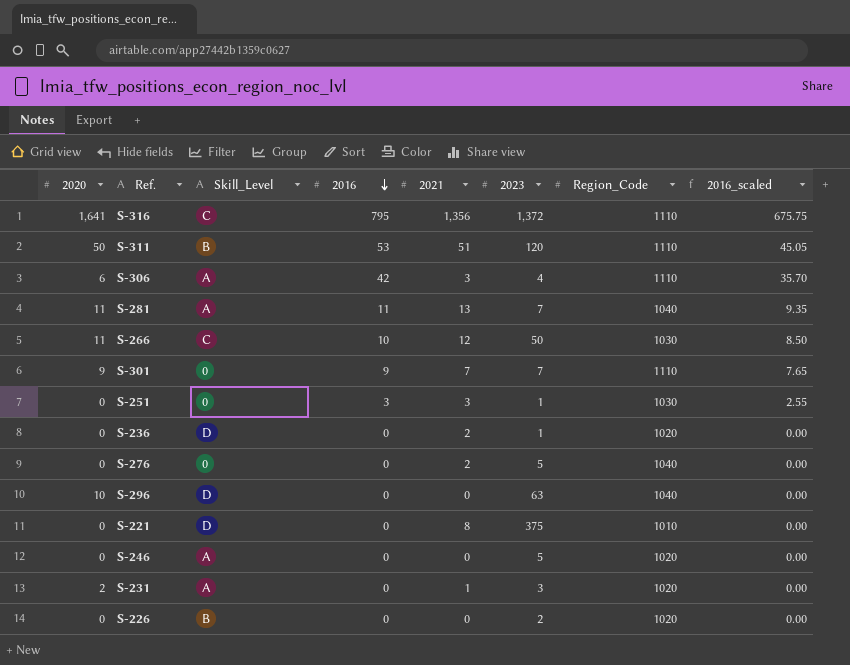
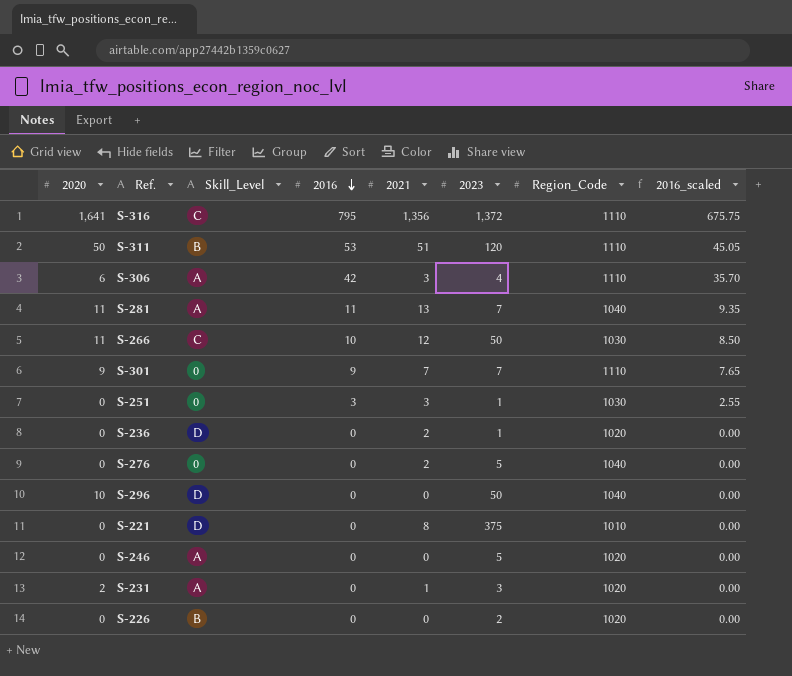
S-296 | 2023: 63 -> 50

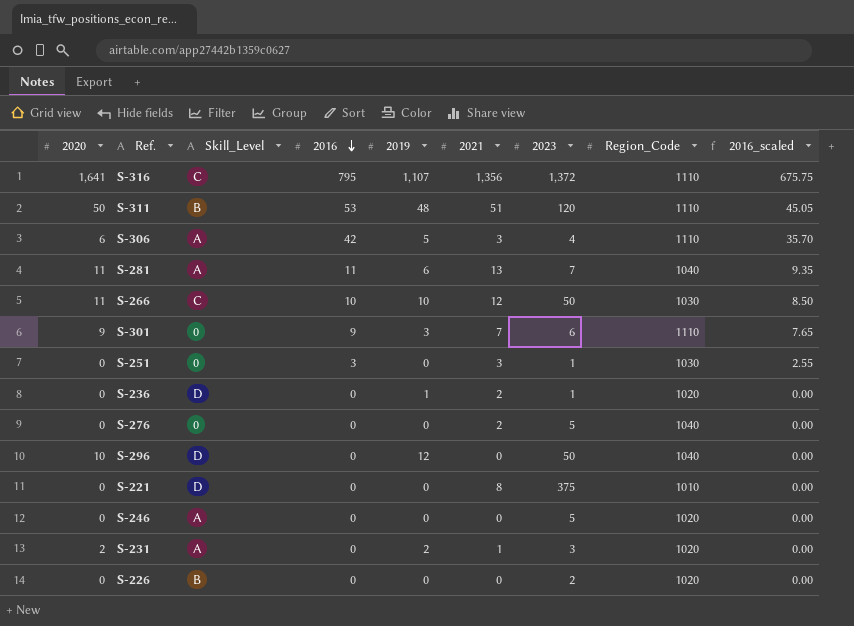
column 2019 | position: none -> 5
S-301 | 2023: 7 -> 6

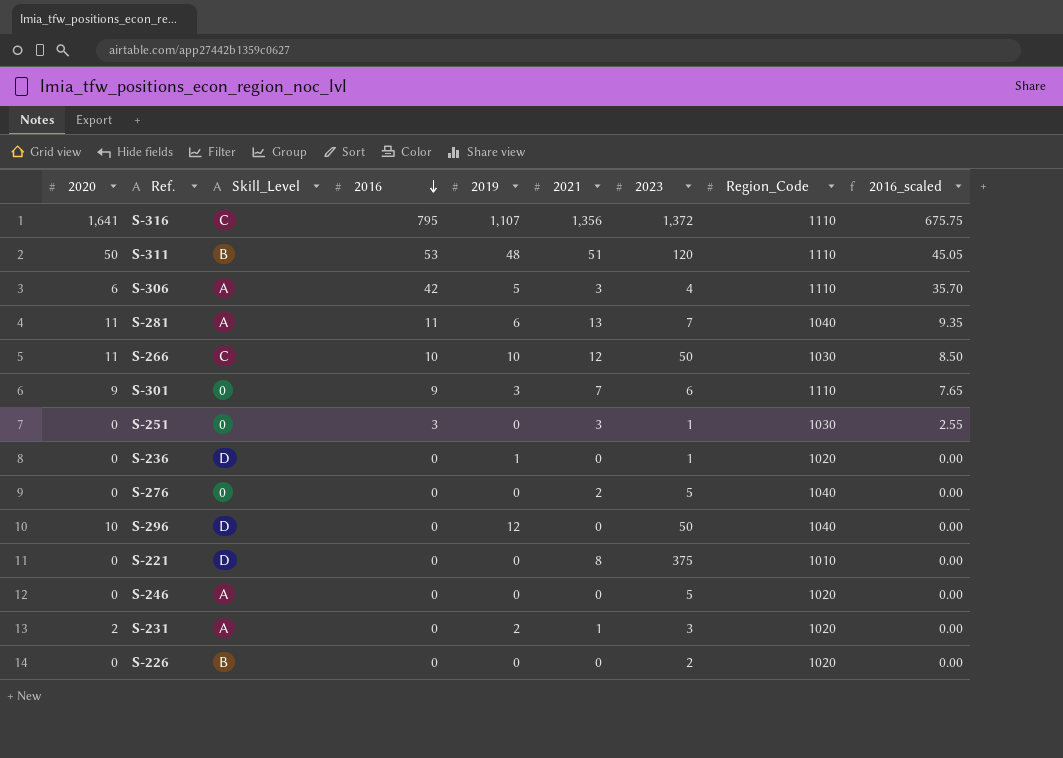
S-236 | 2021: 2 -> 0

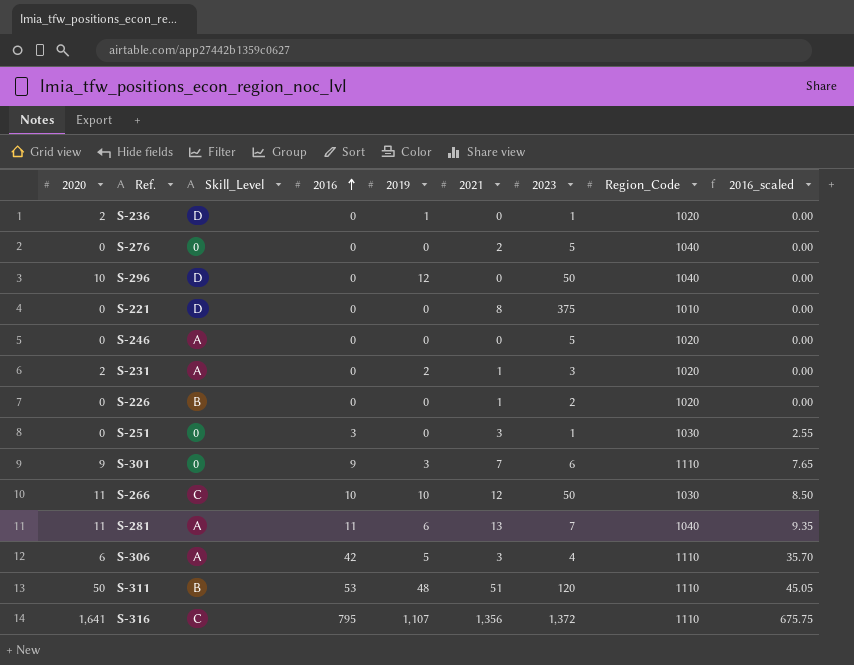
row order: 2016 descending -> 2016 ascending
S-236 | 2020: 0 -> 2
S-226 | 2021: 0 -> 1

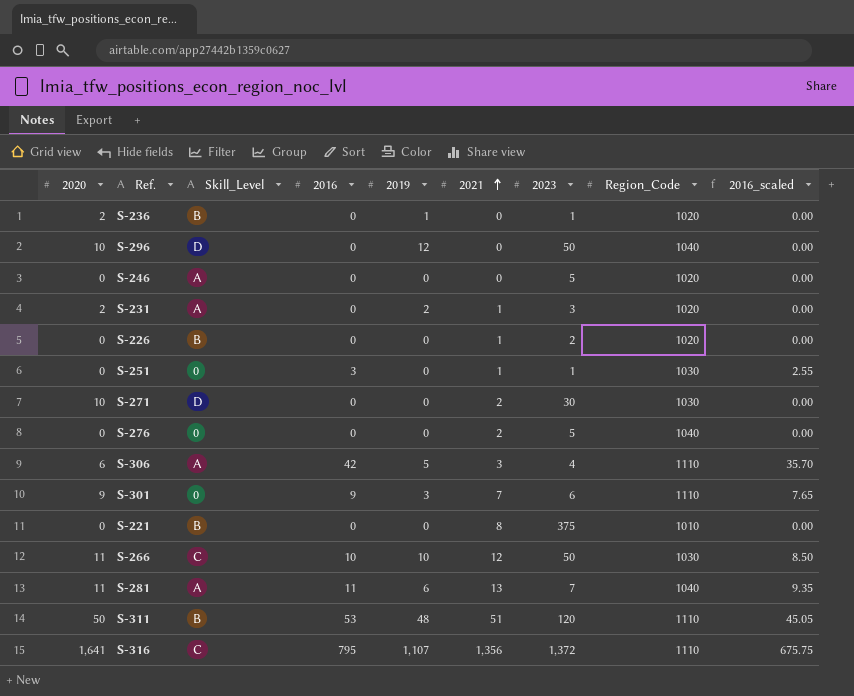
row order: 2016 ascending -> 2021 ascending
S-236 | Skill_Level: D -> B
S-251 | 2021: 3 -> 1
row S-271: none -> 10 | D | 0 | 0 | 2 | 30 | 1030 | 0.00
S-221 | Skill_Level: D -> B

